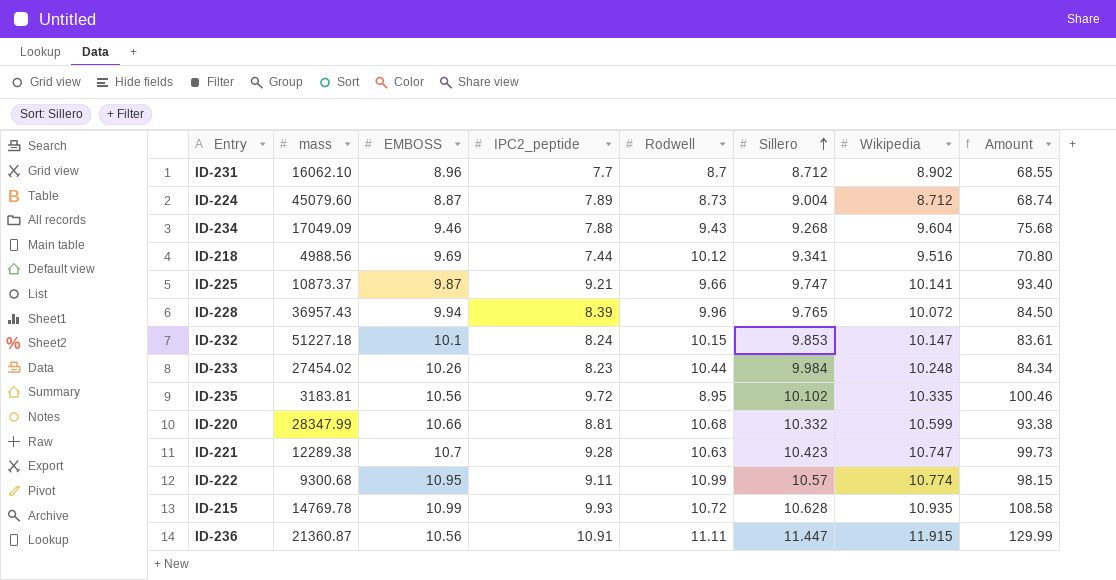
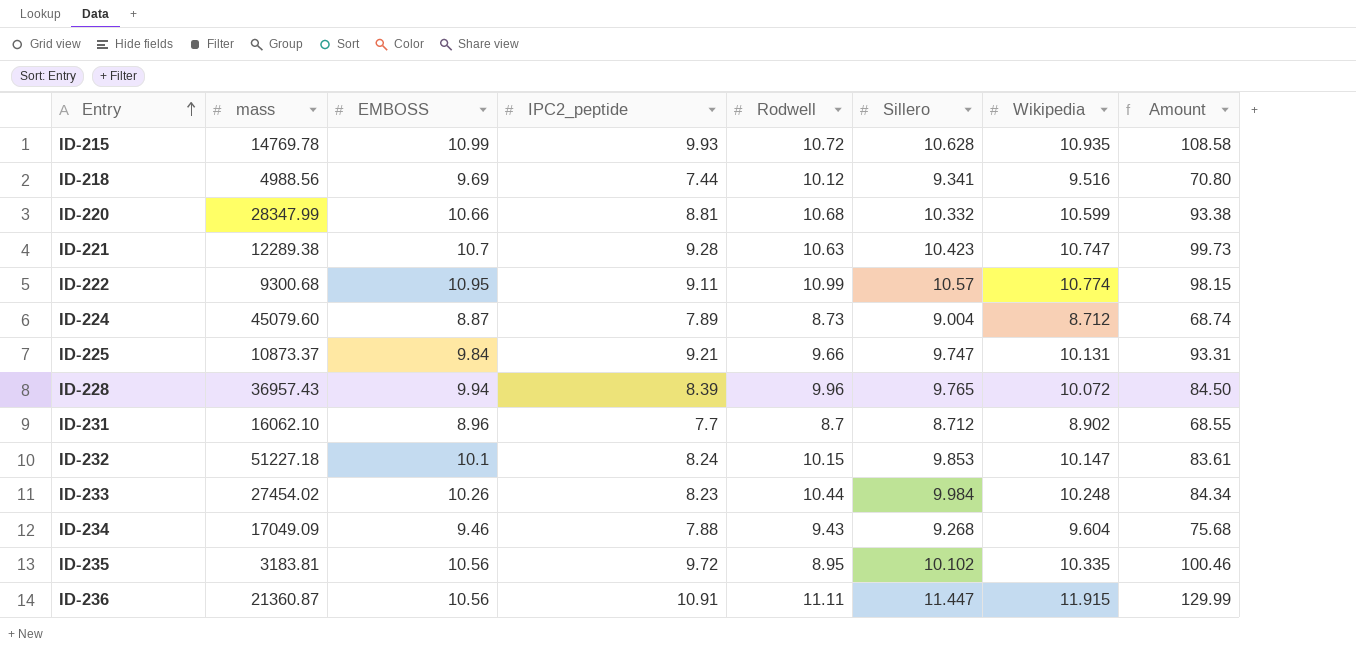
row order: Sillero ascending -> Entry ascending
ID-225 | EMBOSS: 9.87 -> 9.84
ID-225 | Wikipedia: 10.141 -> 10.131
ID-225 | Amount: 93.40 -> 93.31

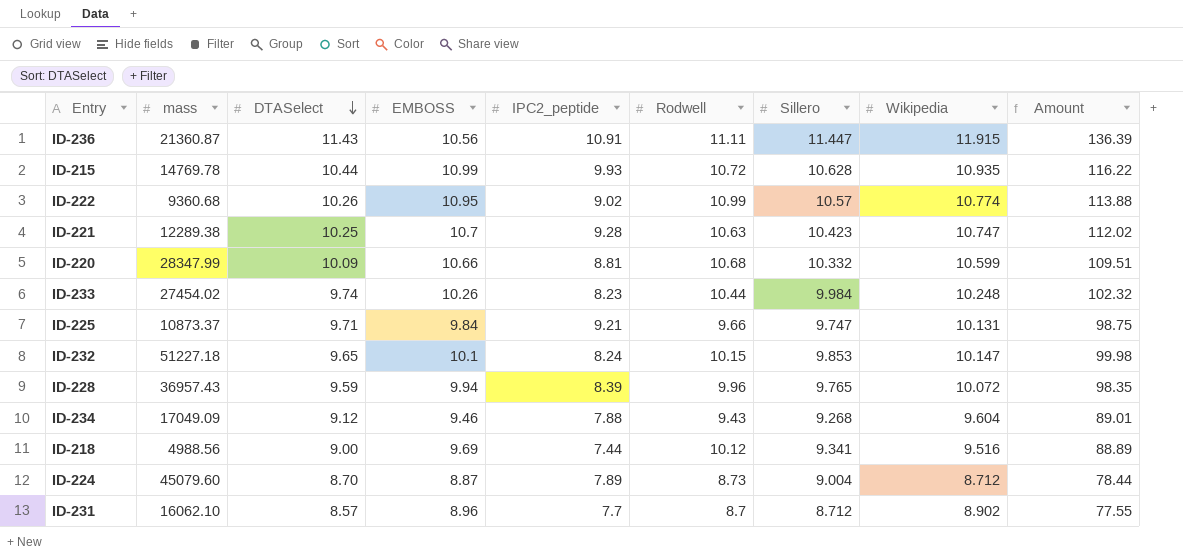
row order: Entry ascending -> DTASelect descending
column DTASelect | position: none -> 3
column Amount | formula: [IPC2_peptide] * [Wikipedia] -> [Sillero] * [Wikipedia]
row ID-235: 3183.81 | 10.56 | 9.72 | 8.95 | 10.102 | 10.335 | 100.46 -> none
ID-222 | mass: 9300.68 -> 9360.68
ID-222 | IPC2_peptide: 9.11 -> 9.02

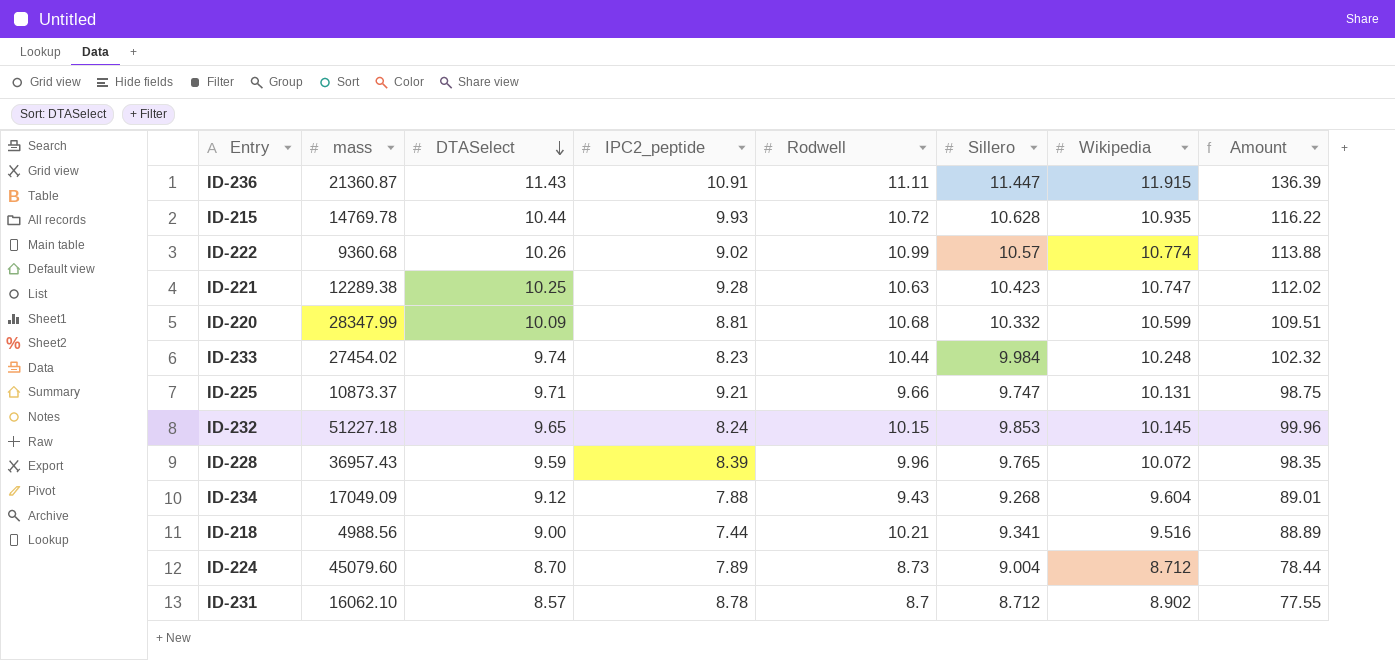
column EMBOSS | position: 4 -> none
ID-232 | Wikipedia: 10.147 -> 10.145
ID-232 | Amount: 99.98 -> 99.96
ID-218 | Rodwell: 10.12 -> 10.21
ID-231 | IPC2_peptide: 7.7 -> 8.78

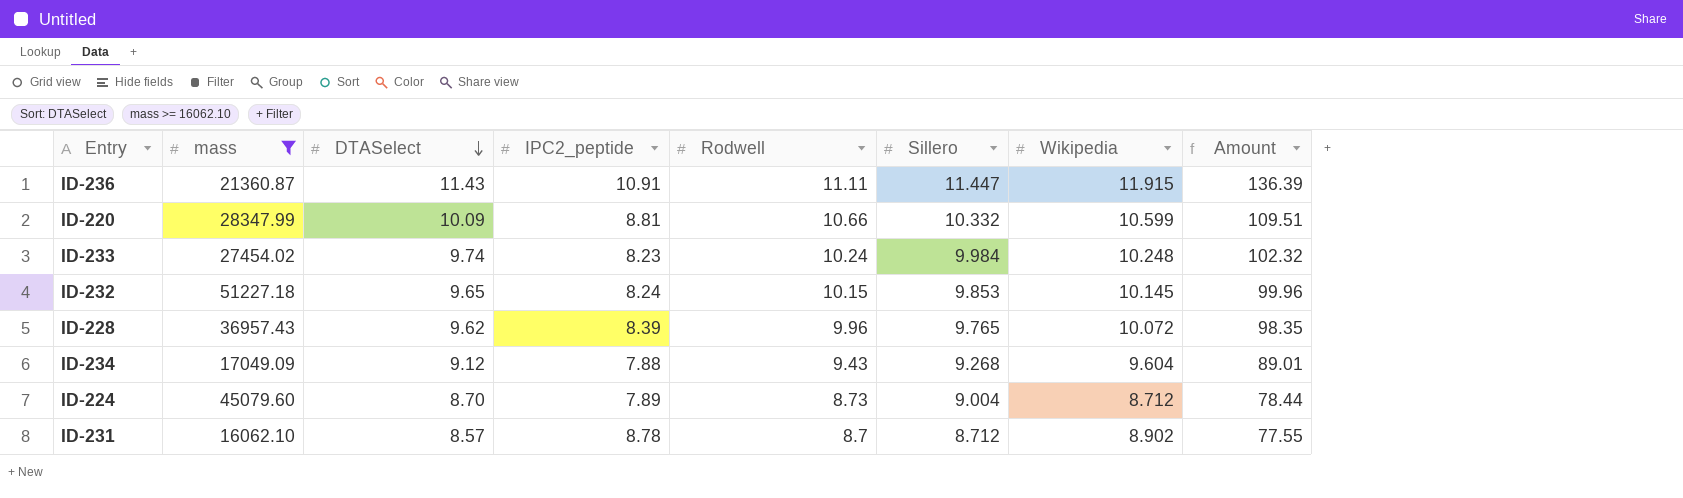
filter: none -> mass >= 16062.10
ID-220 | Rodwell: 10.68 -> 10.66
ID-233 | Rodwell: 10.44 -> 10.24
ID-228 | DTASelect: 9.59 -> 9.62

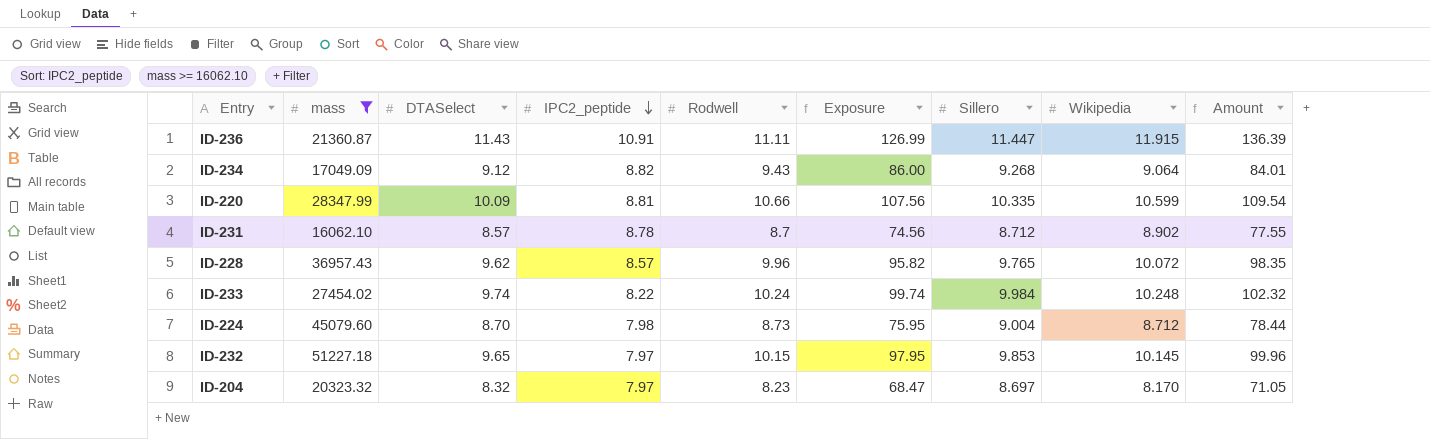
row order: DTASelect descending -> IPC2_peptide descending
column Exposure | formula: none -> [DTASelect] * [Rodwell]
ID-234 | IPC2_peptide: 7.88 -> 8.82
ID-234 | Wikipedia: 9.604 -> 9.064
ID-234 | Amount: 89.01 -> 84.01
ID-220 | Sillero: 10.332 -> 10.335
ID-220 | Amount: 109.51 -> 109.54
ID-228 | IPC2_peptide: 8.39 -> 8.57
ID-233 | IPC2_peptide: 8.23 -> 8.22
ID-224 | IPC2_peptide: 7.89 -> 7.98
ID-232 | IPC2_peptide: 8.24 -> 7.97
row ID-204: none -> 20323.32 | 8.32 | 7.97 | 8.23 | 68.47 | 8.697 | 8.170 | 71.05

